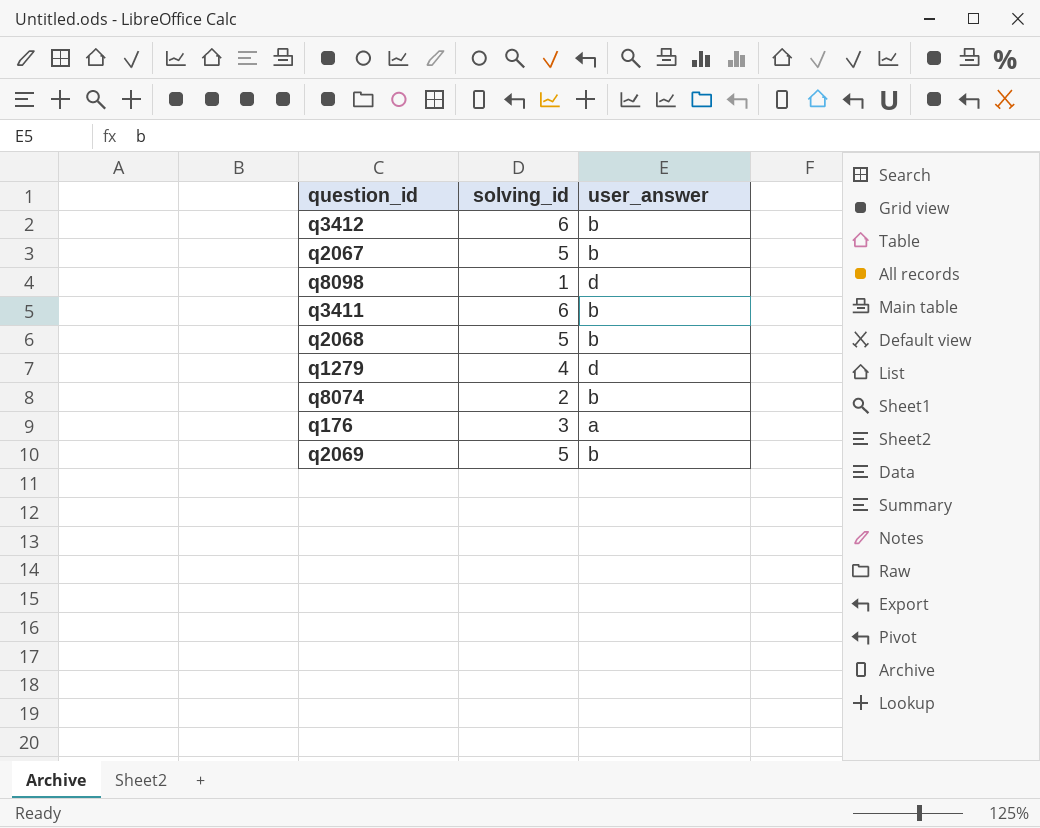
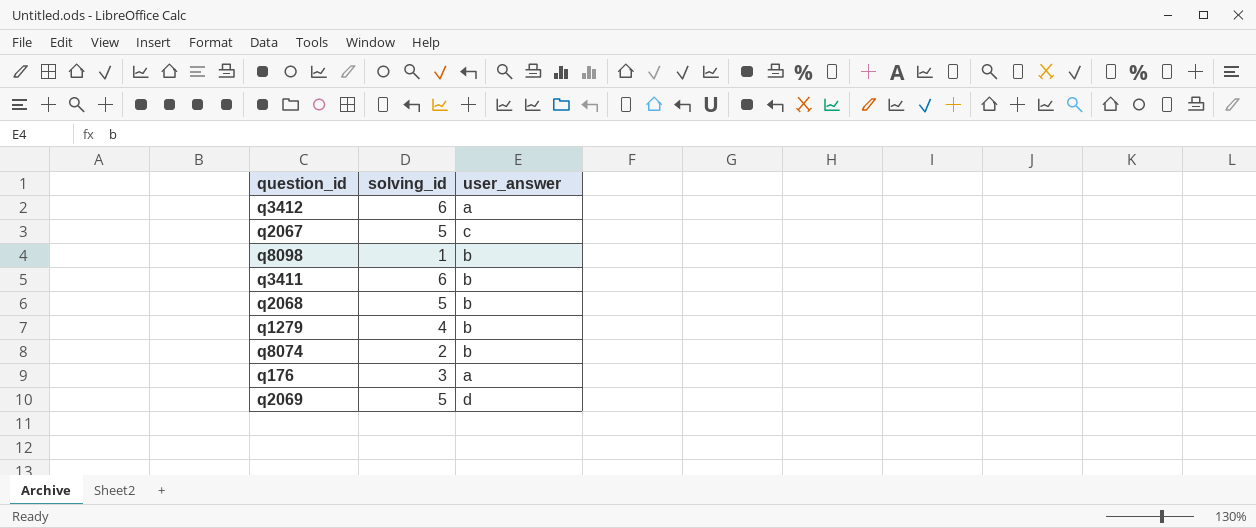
q3412 | user_answer: b -> a
q2067 | user_answer: b -> c
q8098 | user_answer: d -> b
q1279 | user_answer: d -> b
q2069 | user_answer: b -> d

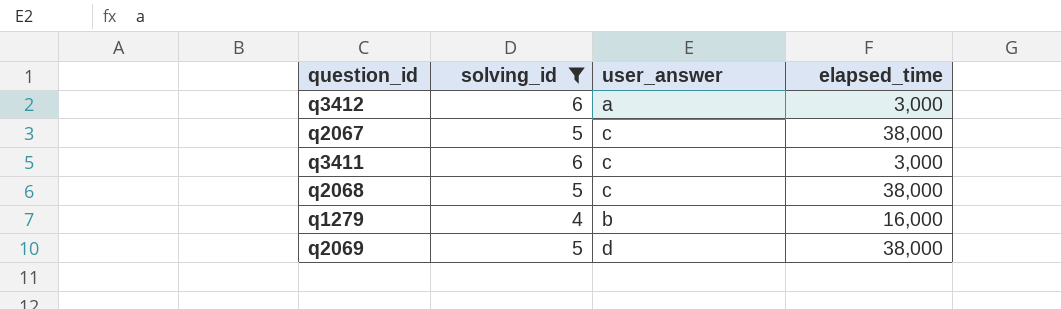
filter: none -> solving_id >= 4
column elapsed_time | position: none -> 4
q3411 | user_answer: b -> c
q2068 | user_answer: b -> c

